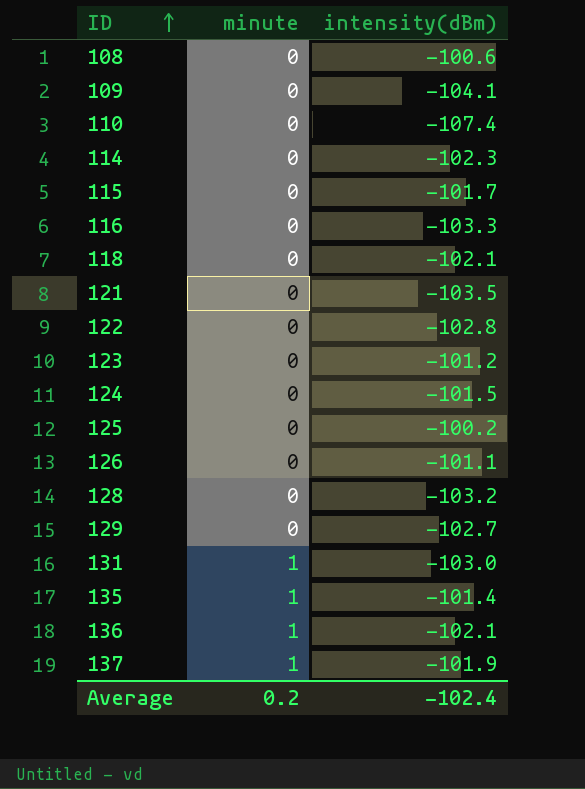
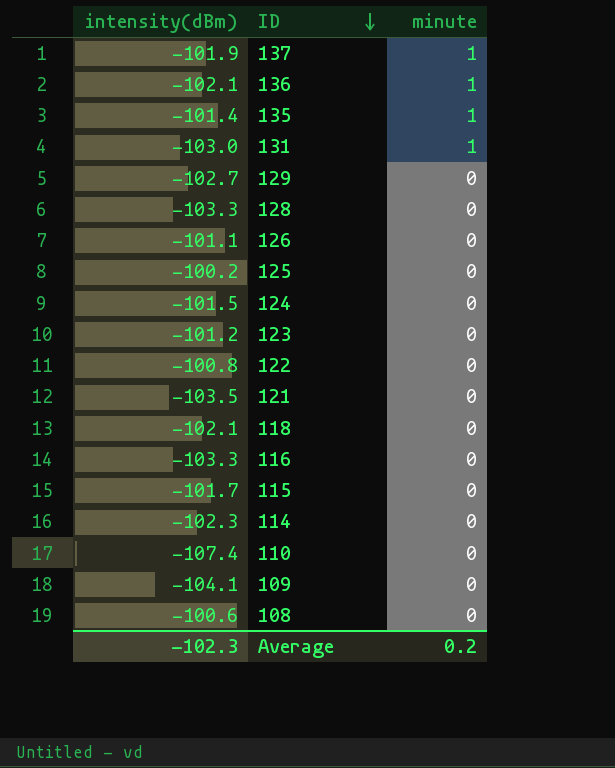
row order: ID ascending -> ID descending
column intensity(dBm) | position: 3 -> 1
128 | intensity(dBm): -103.2 -> -103.3
122 | intensity(dBm): -102.8 -> -100.8
Average | intensity(dBm): -102.4 -> -102.3

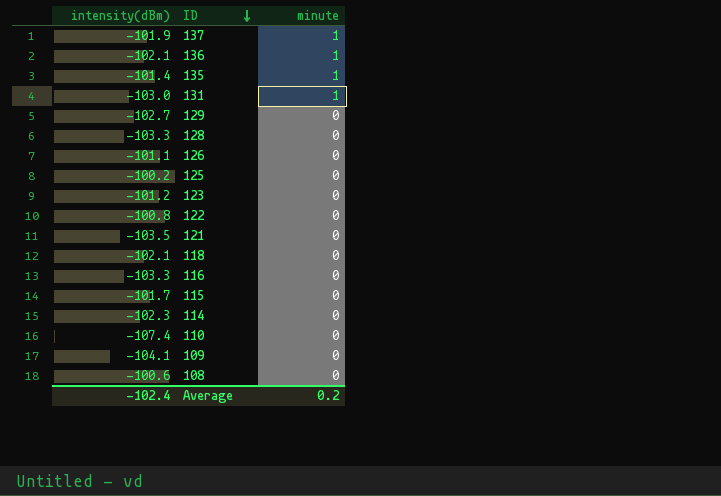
row 124: -101.5 | 0 -> none
Average | intensity(dBm): -102.3 -> -102.4

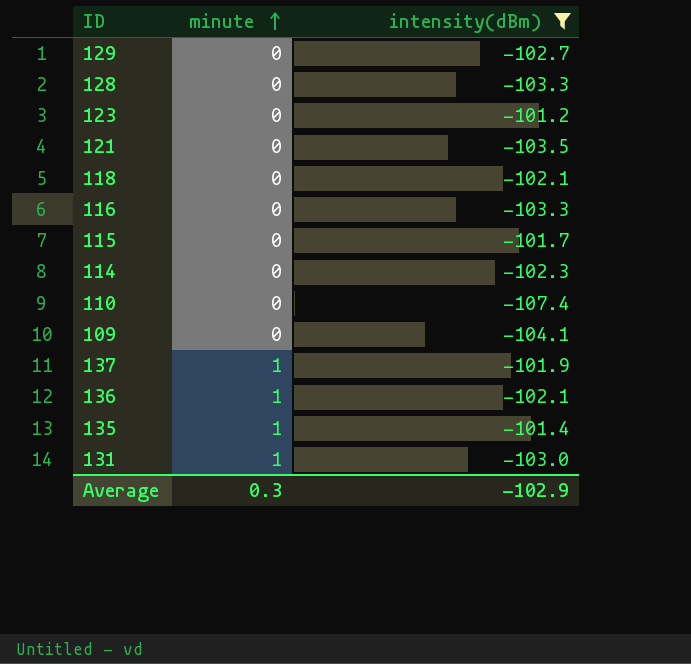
filter: none -> intensity(dBm) <= -101.2
row order: ID descending -> minute ascending
column intensity(dBm) | position: 1 -> 3
Average | minute: 0.2 -> 0.3
Average | intensity(dBm): -102.4 -> -102.9

